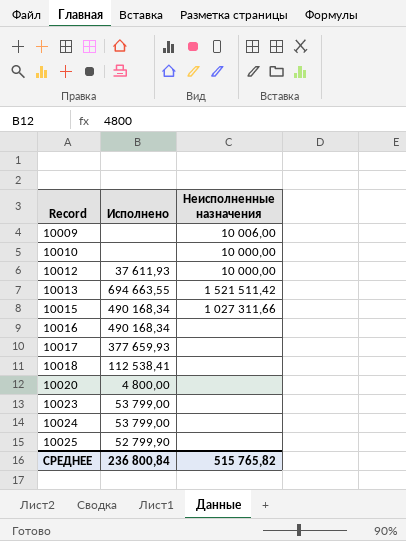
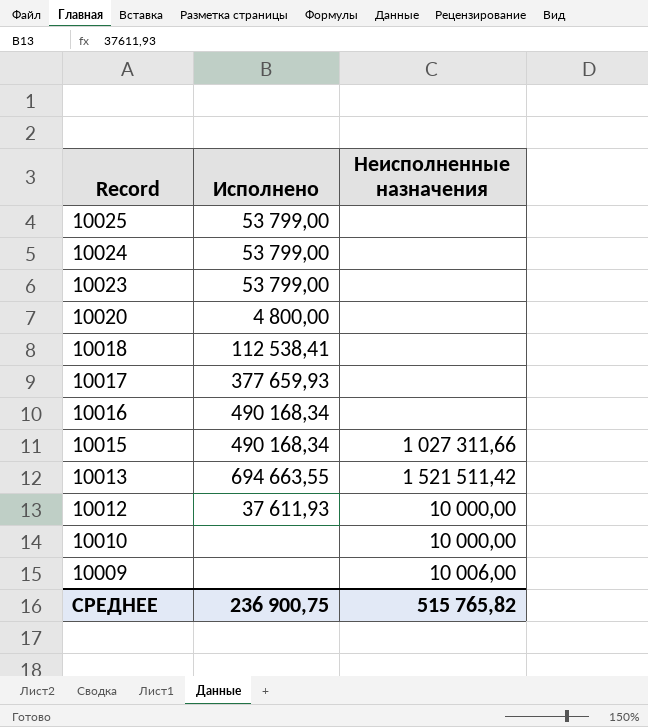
row order: Record ascending -> Record descending
10025 | Исполнено: 52 799,90 -> 53 799,00
СРЕДНЕЕ | Исполнено: 236 800,84 -> 236 900,75

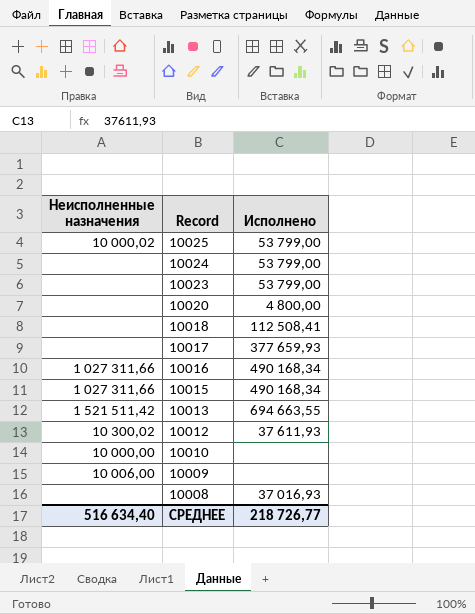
column Неисполненные назначения | position: 3 -> 1
10025 | Неисполненные назначения: none -> 10 000,02
10018 | Исполнено: 112 538,41 -> 112 508,41
10016 | Неисполненные назначения: none -> 1 027 311,66
10012 | Неисполненные назначения: 10 000,00 -> 10 300,02
row 10008: none -> none | 37 016,93
СРЕДНЕЕ | Неисполненные назначения: 515 765,82 -> 516 634,40
СРЕДНЕЕ | Исполнено: 236 900,75 -> 218 726,77

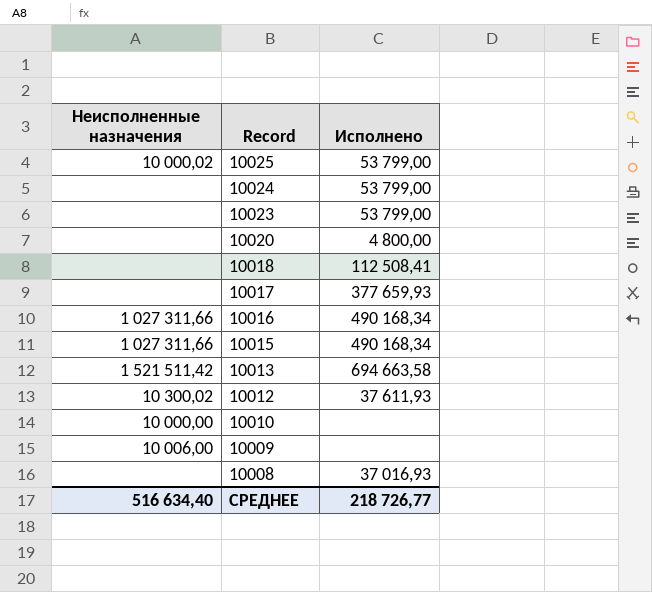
10013 | Исполнено: 694 663,55 -> 694 663,58

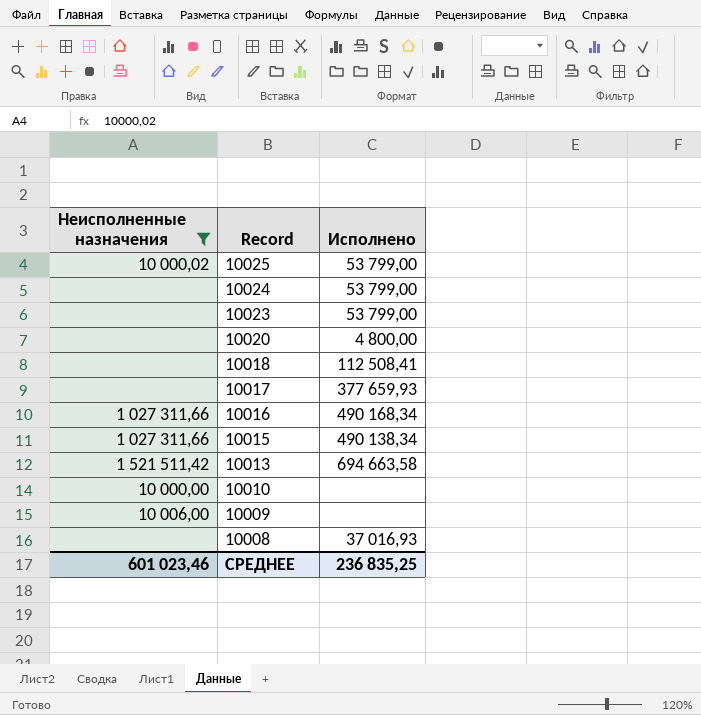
filter: none -> Неисполненные назначения != 10 300,02
10015 | Исполнено: 490 168,34 -> 490 138,34
СРЕДНЕЕ | Неисполненные назначения: 516 634,40 -> 601 023,46
СРЕДНЕЕ | Исполнено: 218 726,77 -> 236 835,25

